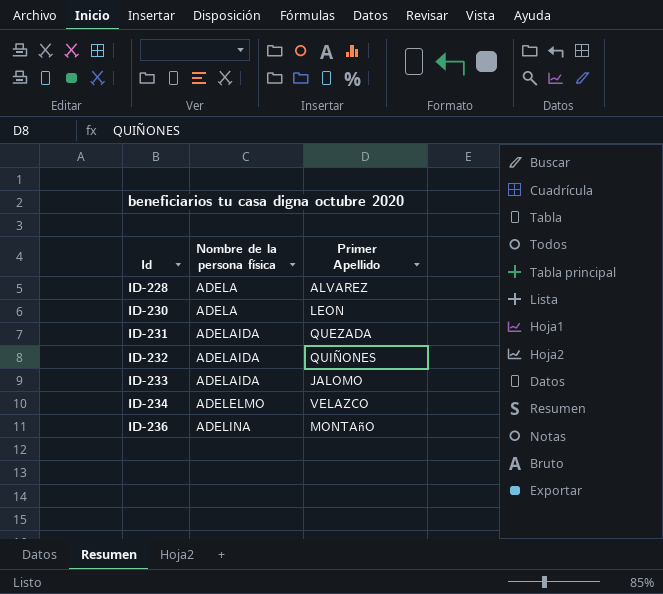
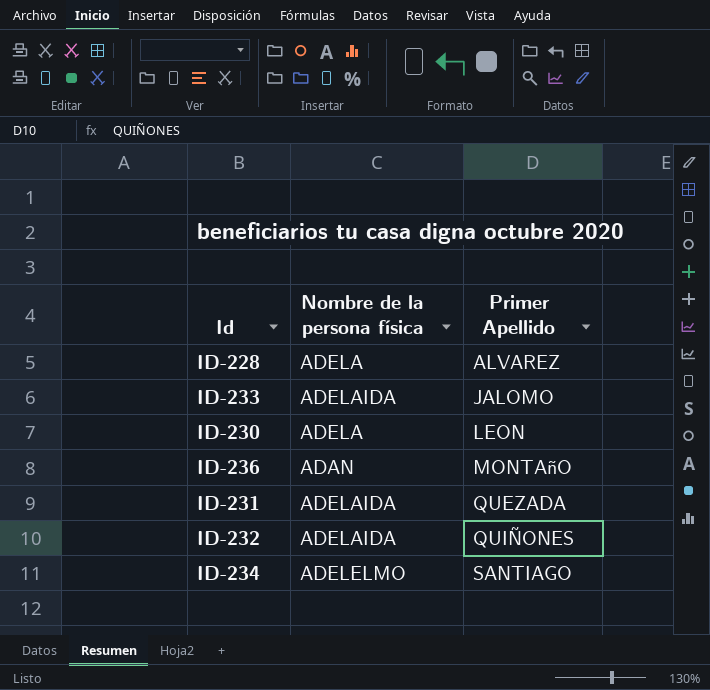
row order: Id ascending -> Primer Apellido ascending
ID-236 | Nombre de la persona física: ADELINA -> ADAN
ID-234 | Primer Apellido: VELAZCO -> SANTIAGO

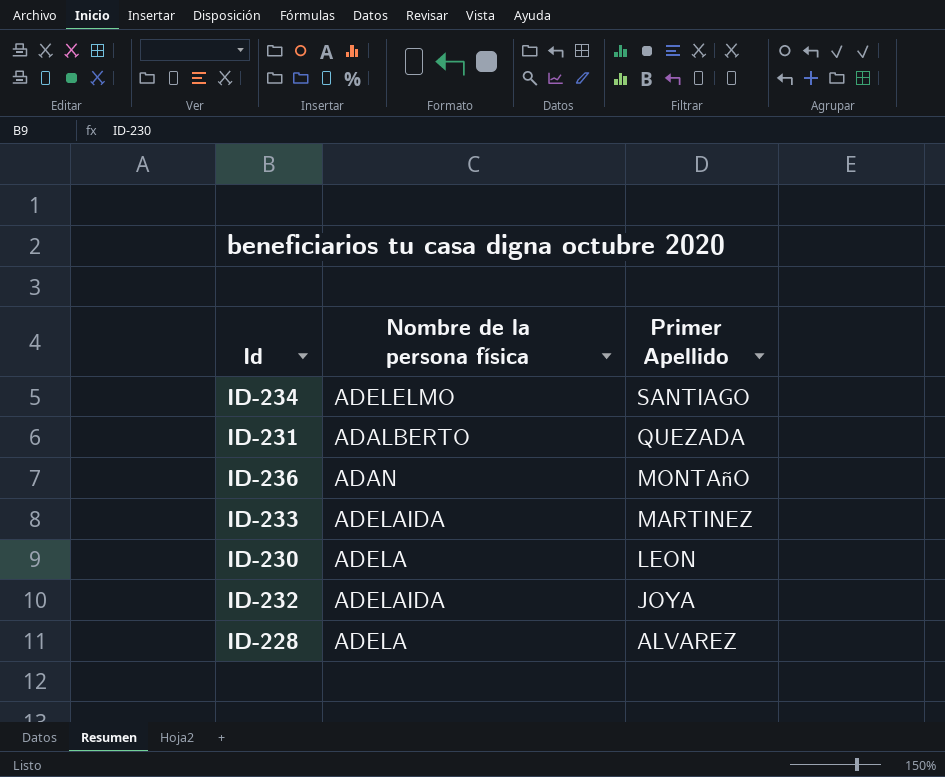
row order: Primer Apellido ascending -> Primer Apellido descending
ID-231 | Nombre de la persona física: ADELAIDA -> ADALBERTO
ID-233 | Primer Apellido: JALOMO -> MARTINEZ
ID-232 | Primer Apellido: QUIÑONES -> JOYA

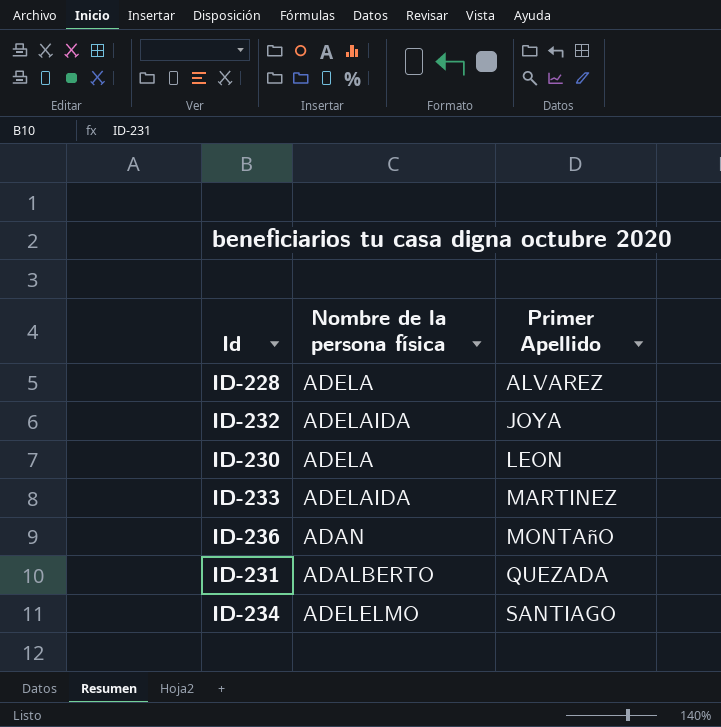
row order: Primer Apellido descending -> Primer Apellido ascending

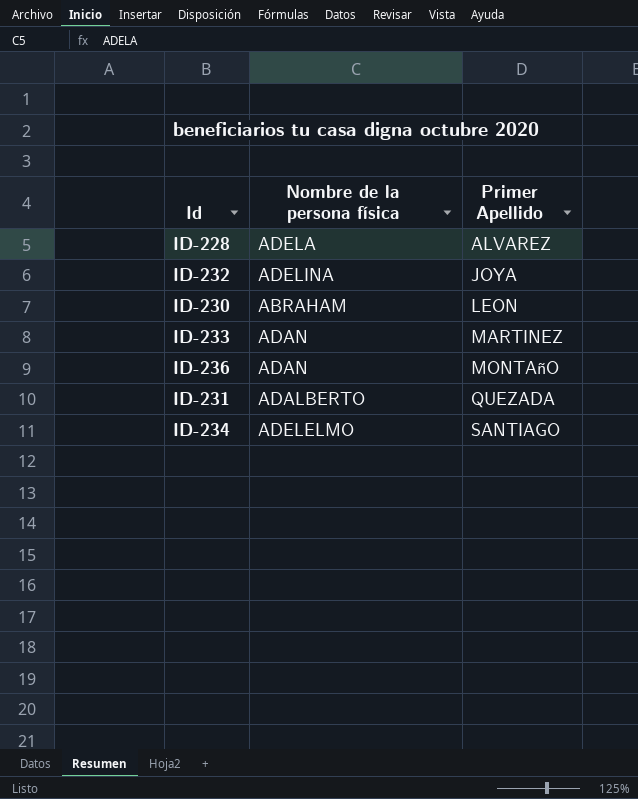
ID-232 | Nombre de la persona física: ADELAIDA -> ADELINA
ID-230 | Nombre de la persona física: ADELA -> ABRAHAM
ID-233 | Nombre de la persona física: ADELAIDA -> ADAN

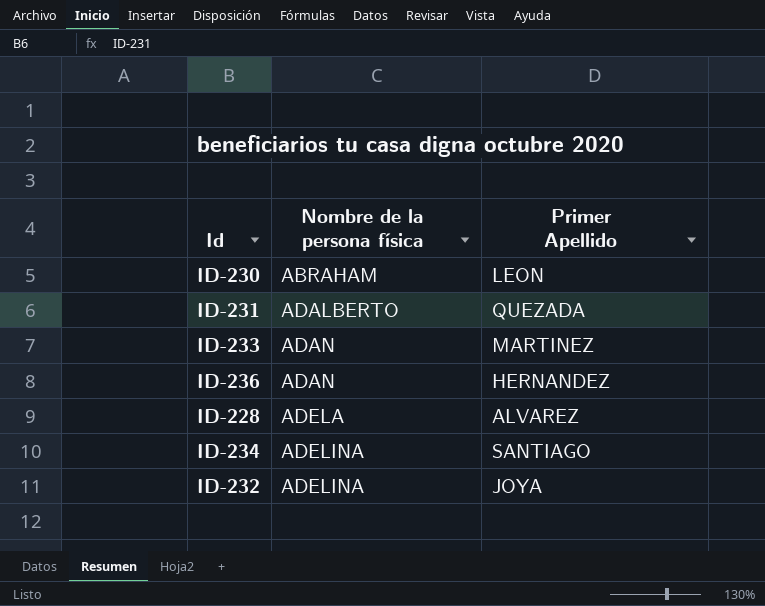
row order: Primer Apellido ascending -> Nombre de la persona física ascending
ID-236 | Primer Apellido: MONTAñO -> HERNANDEZ
ID-234 | Nombre de la persona física: ADELELMO -> ADELINA

